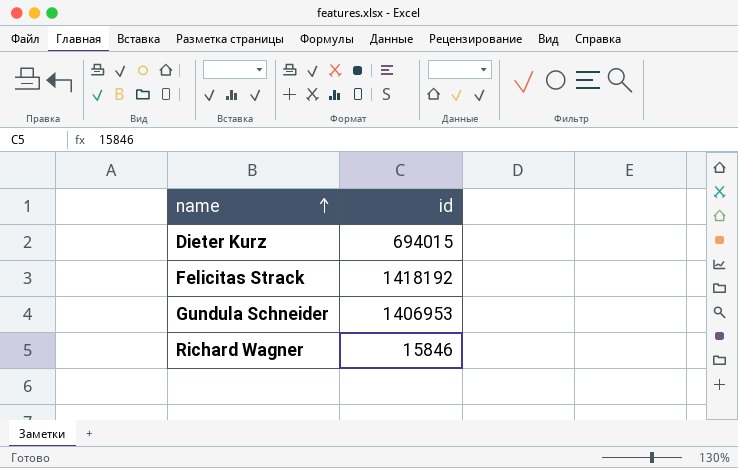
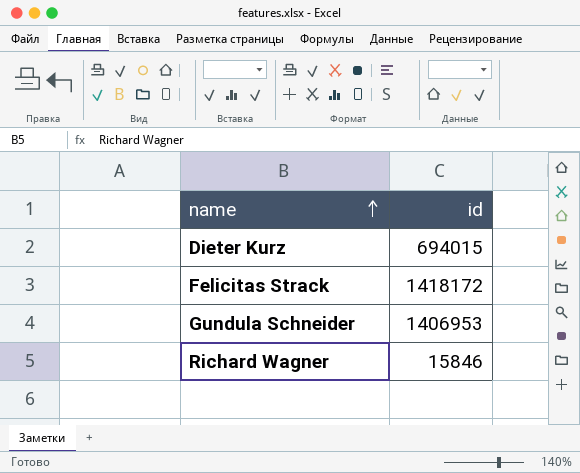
Felicitas Strack | id: 1418192 -> 1418172

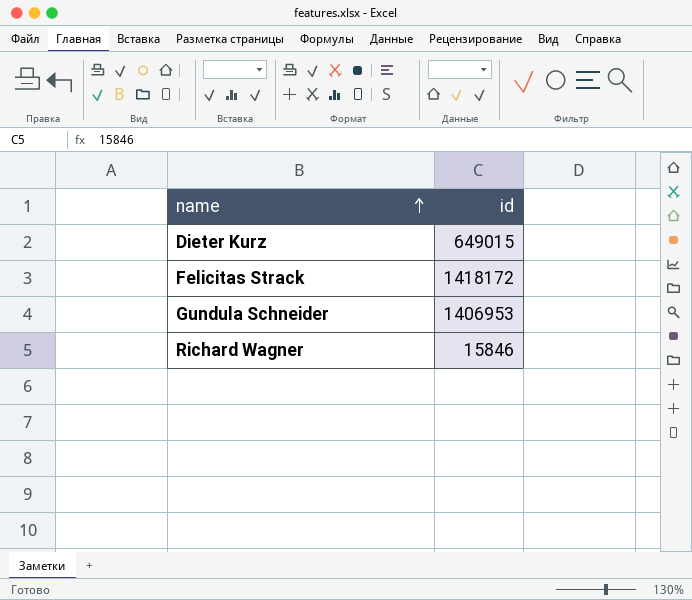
Dieter Kurz | id: 694015 -> 649015

